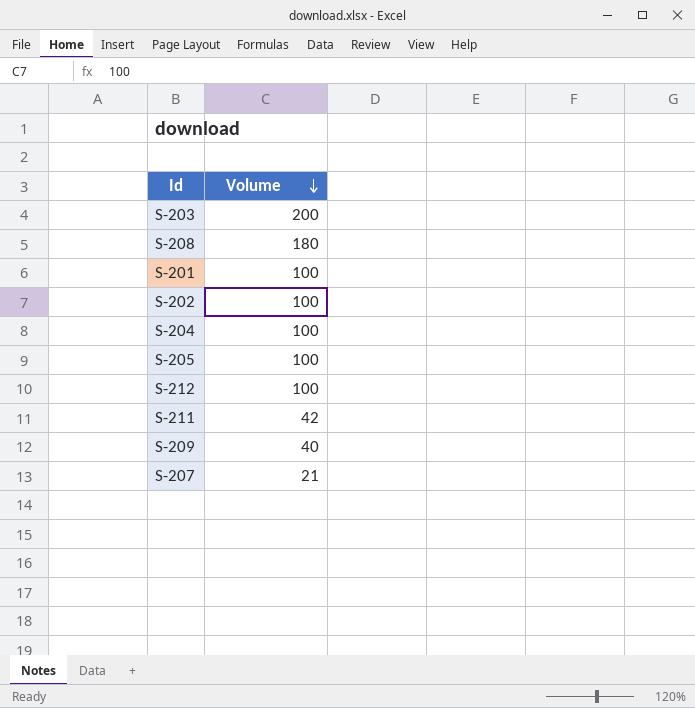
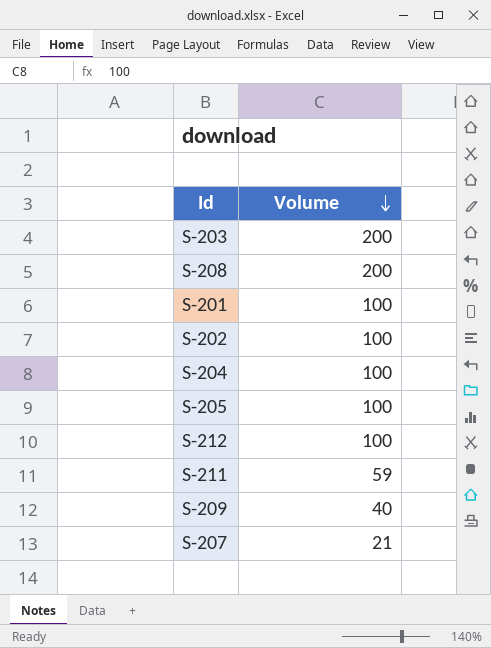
S-208 | Volume: 180 -> 200
S-211 | Volume: 42 -> 59

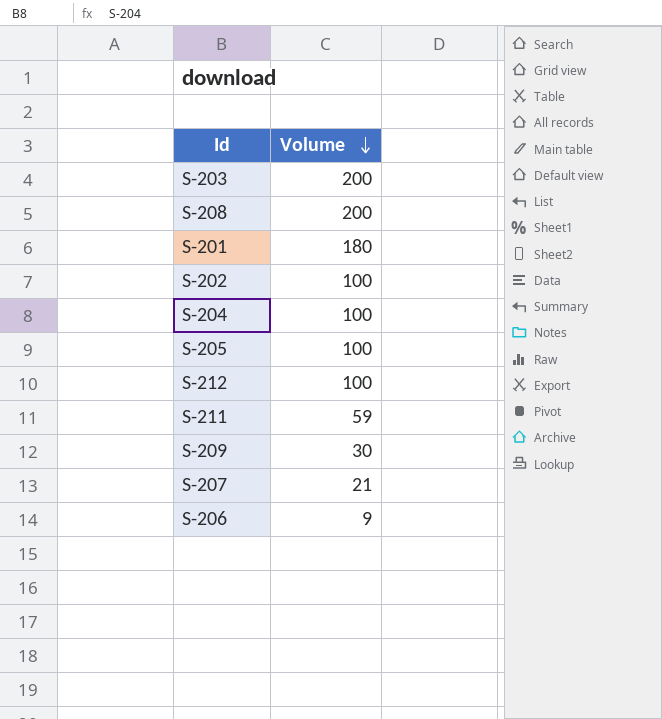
S-201 | Volume: 100 -> 180
S-209 | Volume: 40 -> 30
row S-206: none -> 9

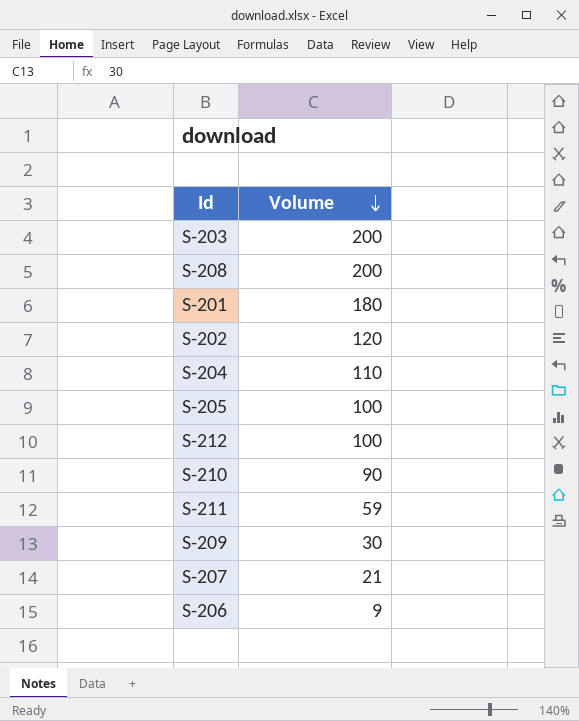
S-202 | Volume: 100 -> 120
S-204 | Volume: 100 -> 110
row S-210: none -> 90

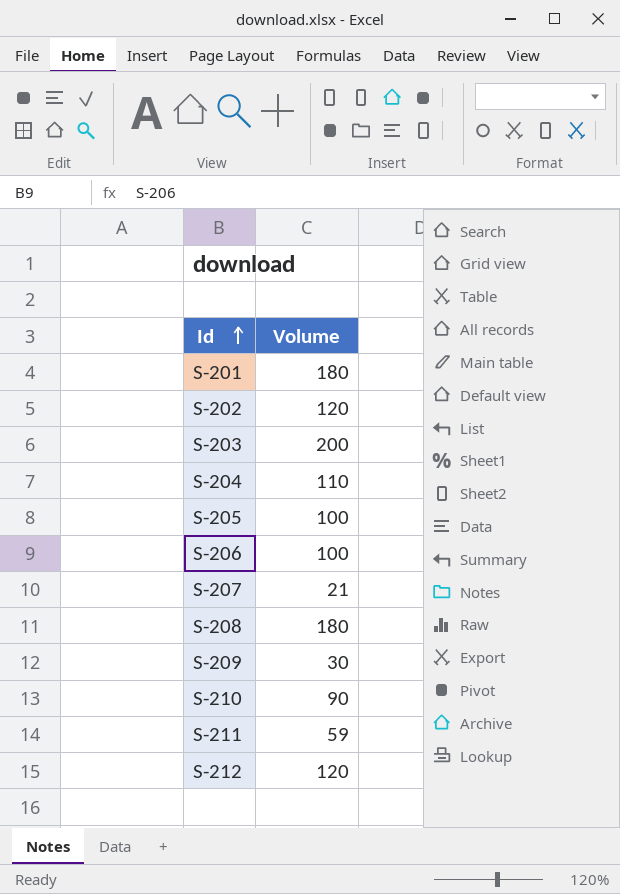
row order: Volume descending -> Id ascending
S-206 | Volume: 9 -> 100
S-208 | Volume: 200 -> 180
S-212 | Volume: 100 -> 120

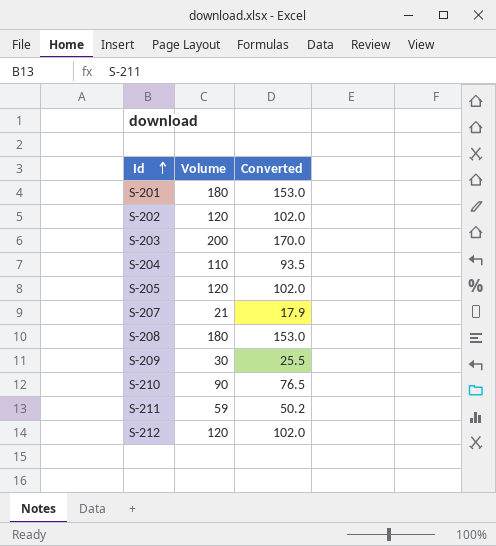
column Converted | formula: none -> [Volume] * 0.85
row S-206: 100 -> none
S-205 | Volume: 100 -> 120

